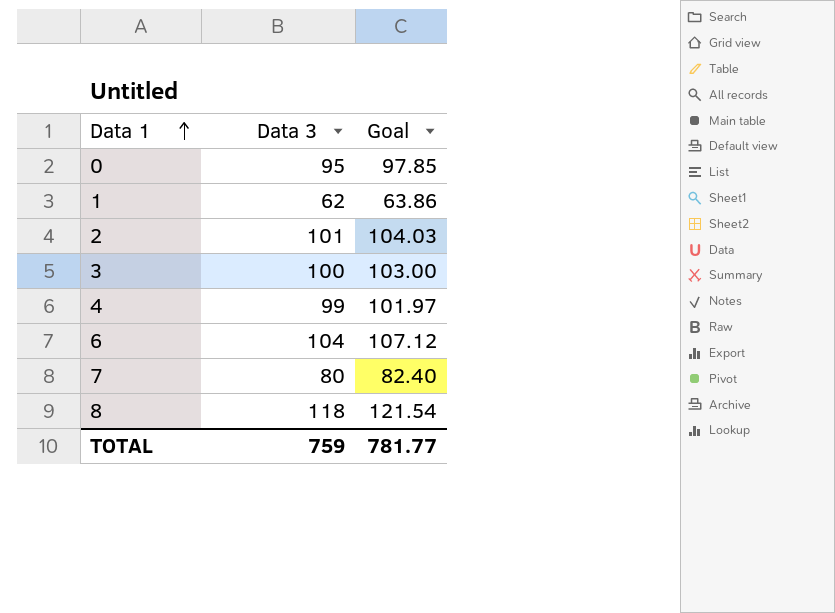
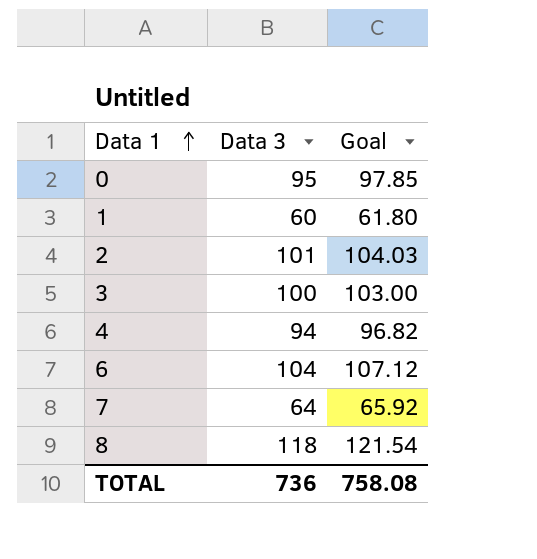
1 | Data 3: 62 -> 60
1 | Goal: 63.86 -> 61.80
4 | Data 3: 99 -> 94
4 | Goal: 101.97 -> 96.82
7 | Data 3: 80 -> 64
7 | Goal: 82.40 -> 65.92
TOTAL | Data 3: 759 -> 736
TOTAL | Goal: 781.77 -> 758.08

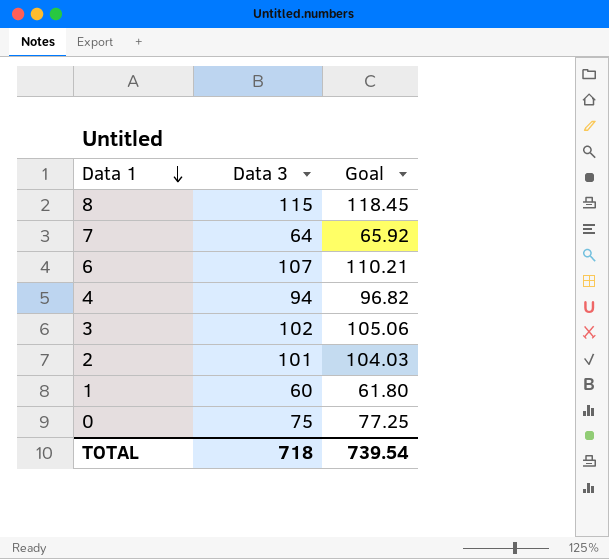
row order: Data 1 ascending -> Data 1 descending
8 | Data 3: 118 -> 115
8 | Goal: 121.54 -> 118.45
6 | Data 3: 104 -> 107
6 | Goal: 107.12 -> 110.21
3 | Data 3: 100 -> 102
3 | Goal: 103.00 -> 105.06
0 | Data 3: 95 -> 75
0 | Goal: 97.85 -> 77.25
TOTAL | Data 3: 736 -> 718
TOTAL | Goal: 758.08 -> 739.54

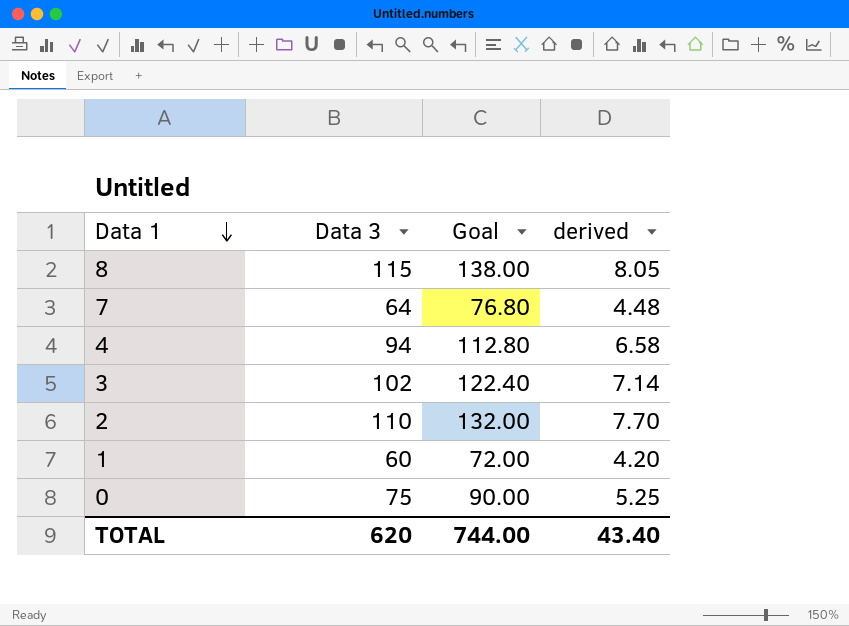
column Goal | formula: [Data 3] * 1.03 -> [Data 3] * 1.2
column derived | formula: none -> [Data 3] * 0.07
row 6: 107 | 110.21 -> none
2 | Data 3: 101 -> 110
TOTAL | Data 3: 718 -> 620
TOTAL | Goal: 739.54 -> 744.00

